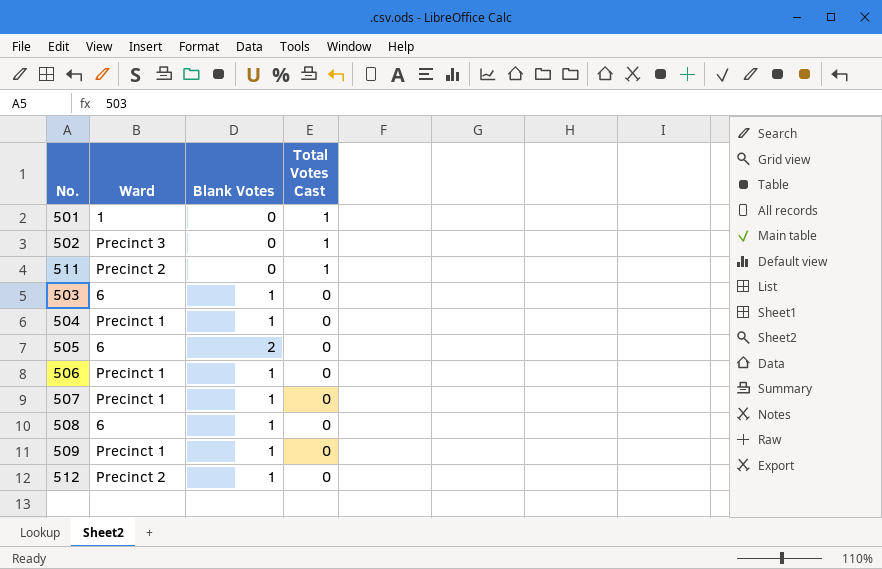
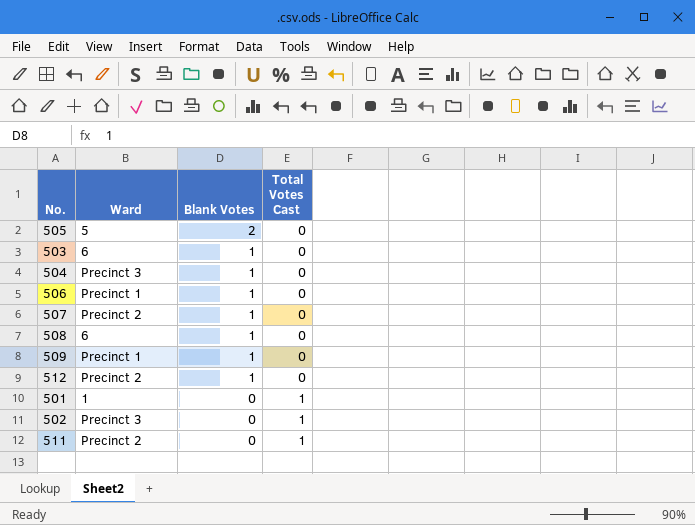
row order: Total Votes Cast descending -> Blank Votes descending
505 | Ward: 6 -> 5
504 | Ward: Precinct 1 -> Precinct 3
507 | Ward: Precinct 1 -> Precinct 2

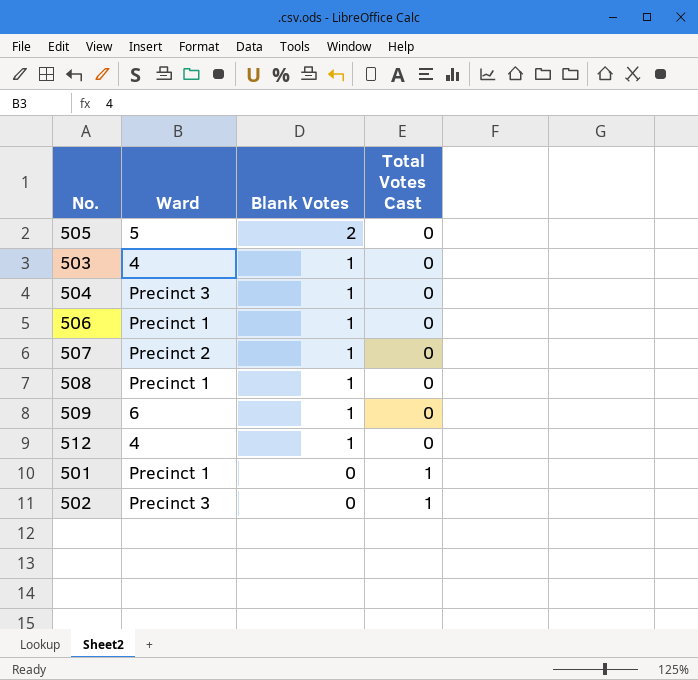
row 511: Precinct 2 | 0 | 1 -> none
503 | Ward: 6 -> 4
508 | Ward: 6 -> Precinct 1
509 | Ward: Precinct 1 -> 6
512 | Ward: Precinct 2 -> 4
501 | Ward: 1 -> Precinct 1

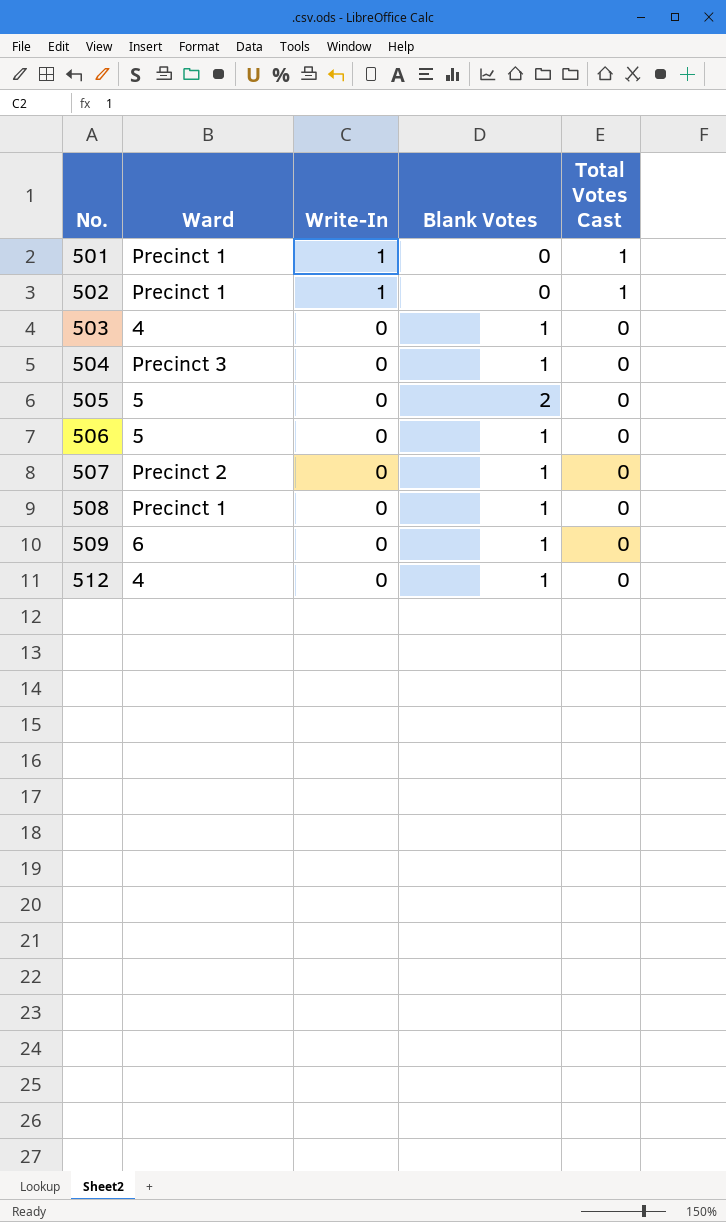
row order: Blank Votes descending -> No. ascending
column Write-In | position: none -> 3
502 | Ward: Precinct 3 -> Precinct 1
506 | Ward: Precinct 1 -> 5

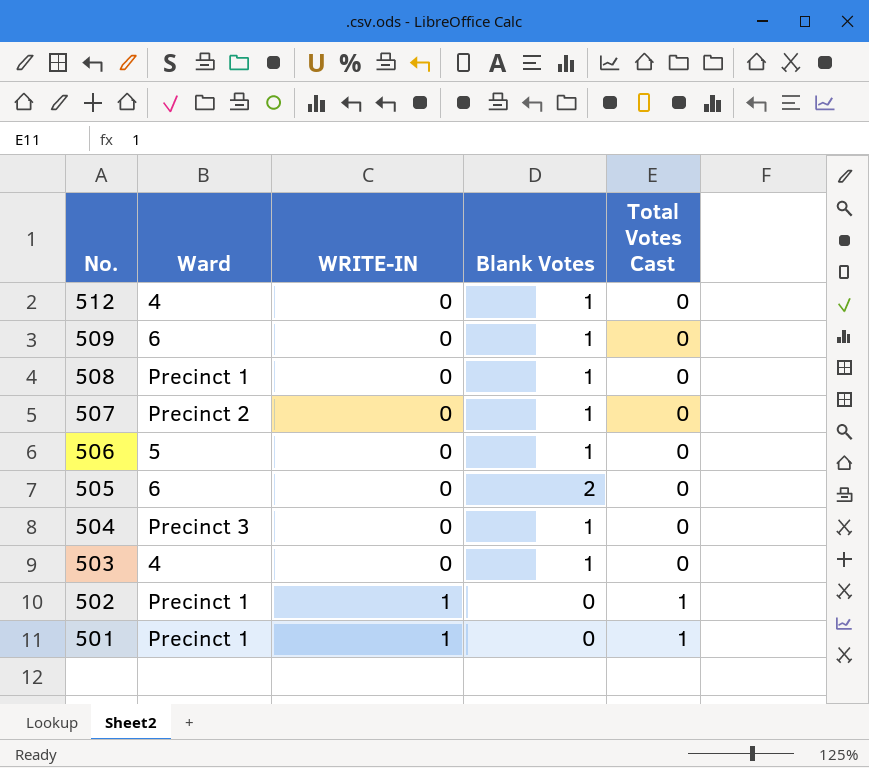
row order: No. ascending -> No. descending
column name: Write-In -> WRITE-IN
505 | Ward: 5 -> 6

